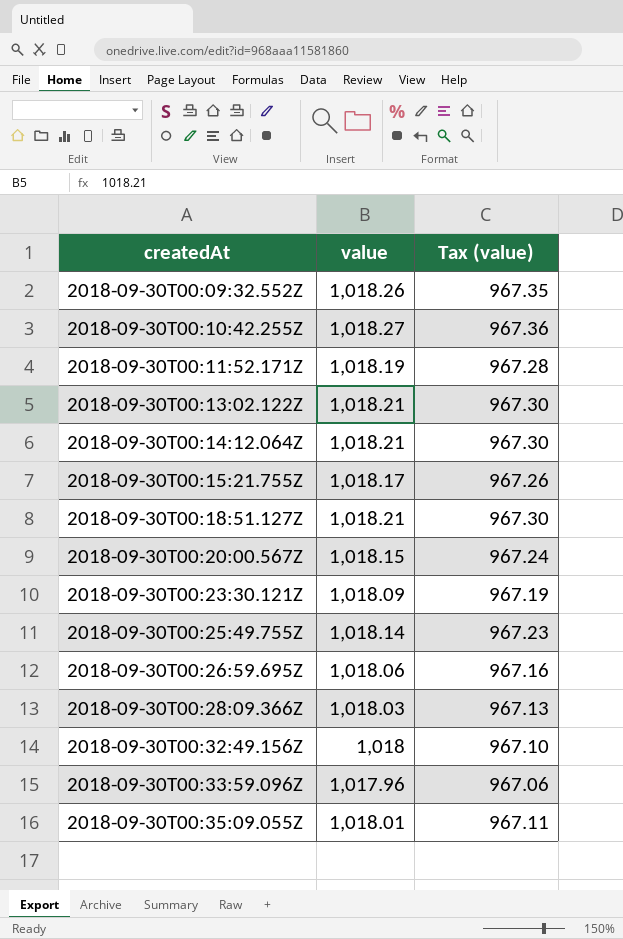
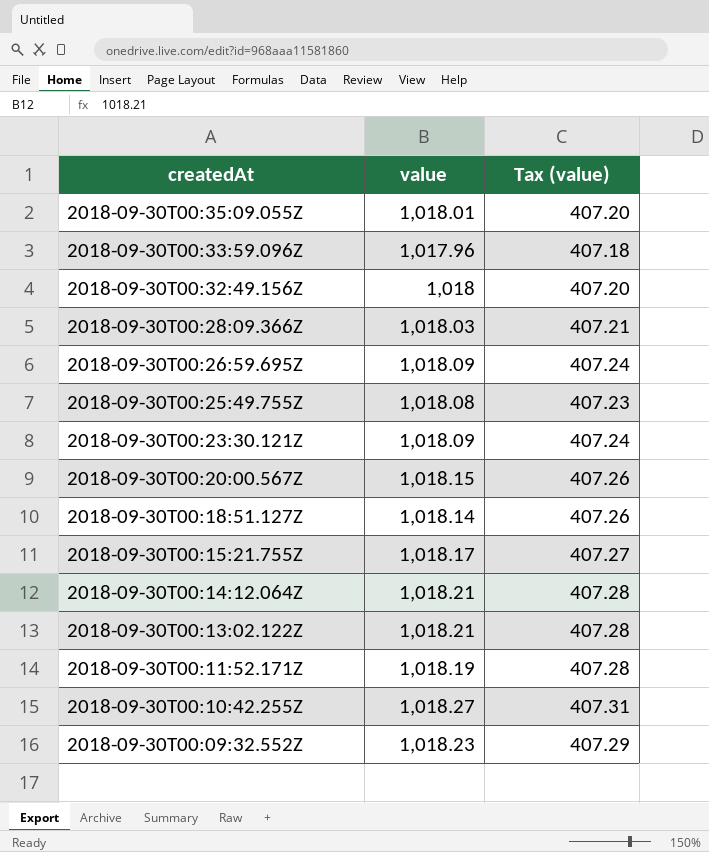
row order: createdAt ascending -> createdAt descending
column Tax (value) | formula: [value] * 0.95 -> [value] * 0.4
2018-09-30T00:26:59.695Z | value: 1,018.06 -> 1,018.09
2018-09-30T00:25:49.755Z | value: 1,018.14 -> 1,018.08
2018-09-30T00:18:51.127Z | value: 1,018.21 -> 1,018.14
2018-09-30T00:09:32.552Z | value: 1,018.26 -> 1,018.23

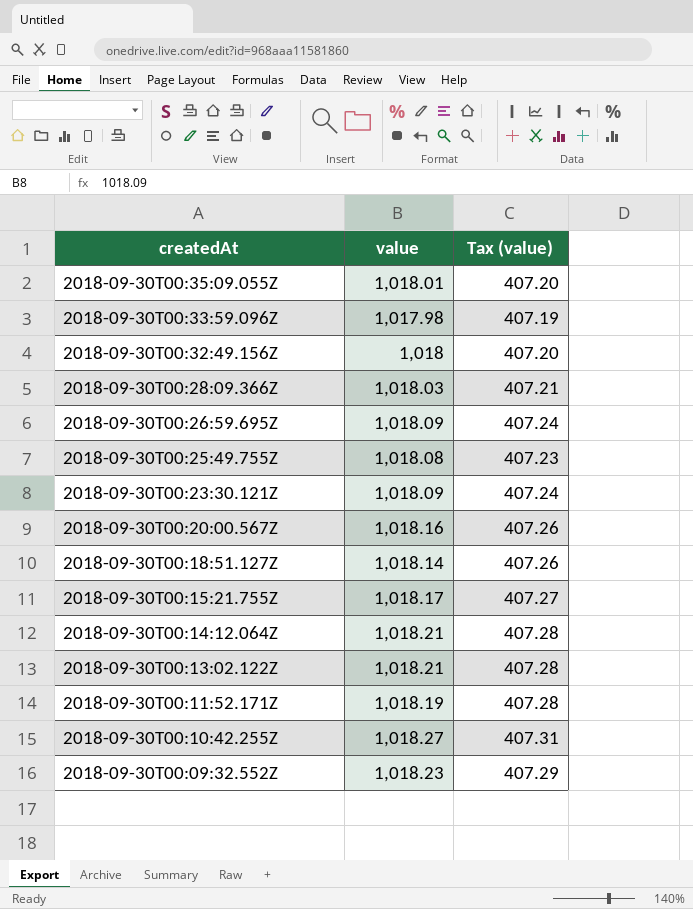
2018-09-30T00:33:59.096Z | value: 1,017.96 -> 1,017.98
2018-09-30T00:33:59.096Z | Tax (value): 407.18 -> 407.19
2018-09-30T00:20:00.567Z | value: 1,018.15 -> 1,018.16

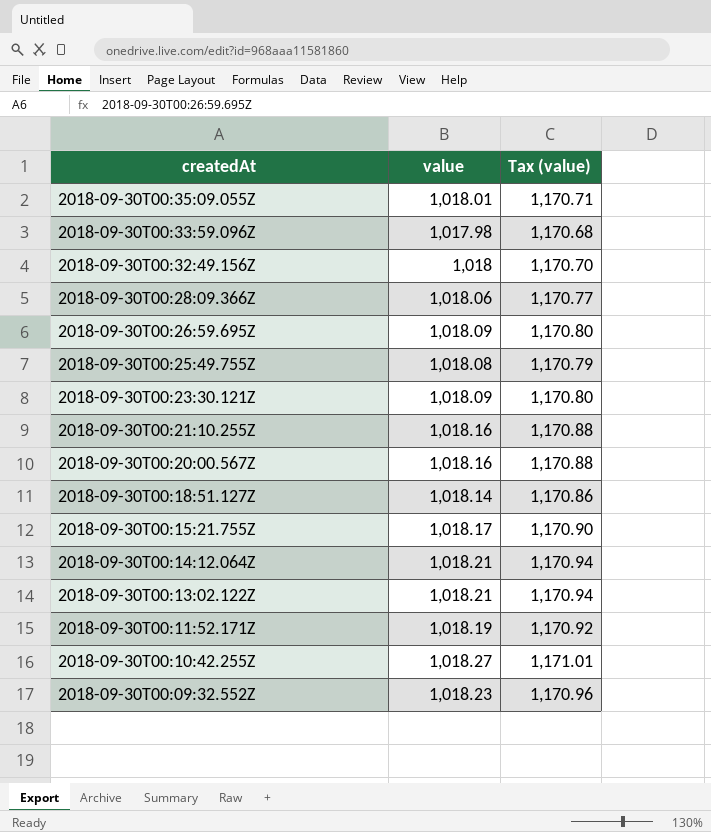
column Tax (value) | formula: [value] * 0.4 -> [value] * 1.15
2018-09-30T00:28:09.366Z | value: 1,018.03 -> 1,018.06
row 2018-09-30T00:21:10.255Z: none -> 1,018.16 | 1,170.88

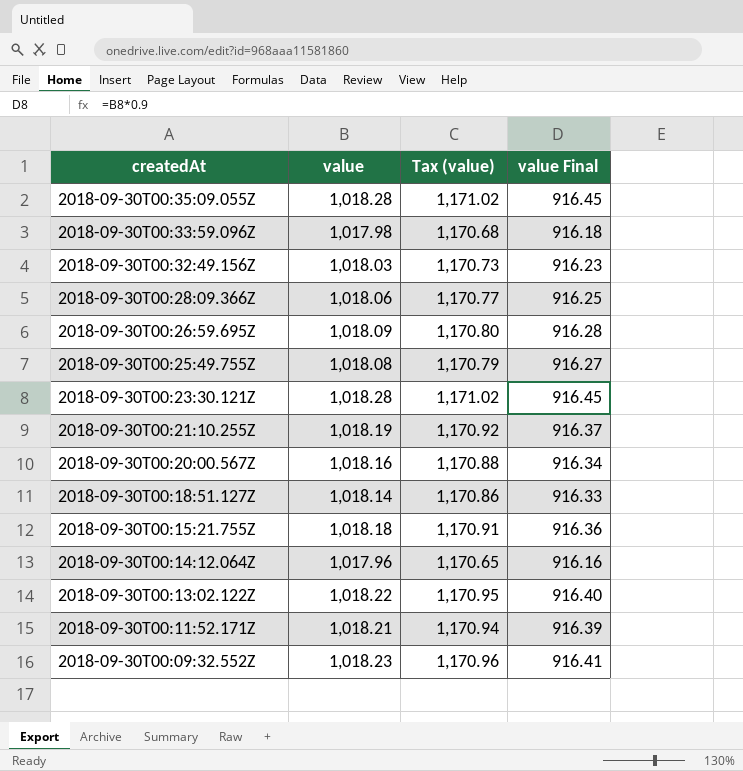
column value Final | formula: none -> [value] * 0.9
row 2018-09-30T00:10:42.255Z: 1,018.27 | 1,171.01 -> none
2018-09-30T00:35:09.055Z | value: 1,018.01 -> 1,018.28
2018-09-30T00:35:09.055Z | Tax (value): 1,170.71 -> 1,171.02
2018-09-30T00:32:49.156Z | value: 1,018 -> 1,018.03
2018-09-30T00:32:49.156Z | Tax (value): 1,170.70 -> 1,170.73
2018-09-30T00:23:30.121Z | value: 1,018.09 -> 1,018.28
2018-09-30T00:23:30.121Z | Tax (value): 1,170.80 -> 1,171.02
2018-09-30T00:21:10.255Z | value: 1,018.16 -> 1,018.19
2018-09-30T00:21:10.255Z | Tax (value): 1,170.88 -> 1,170.92
2018-09-30T00:15:21.755Z | value: 1,018.17 -> 1,018.18
2018-09-30T00:15:21.755Z | Tax (value): 1,170.90 -> 1,170.91
2018-09-30T00:14:12.064Z | value: 1,018.21 -> 1,017.96
2018-09-30T00:14:12.064Z | Tax (value): 1,170.94 -> 1,170.65
2018-09-30T00:13:02.122Z | value: 1,018.21 -> 1,018.22
2018-09-30T00:13:02.122Z | Tax (value): 1,170.94 -> 1,170.95
2018-09-30T00:11:52.171Z | value: 1,018.19 -> 1,018.21
2018-09-30T00:11:52.171Z | Tax (value): 1,170.92 -> 1,170.94

